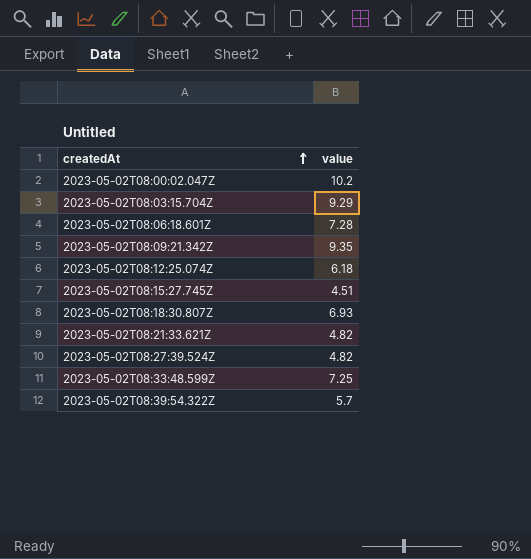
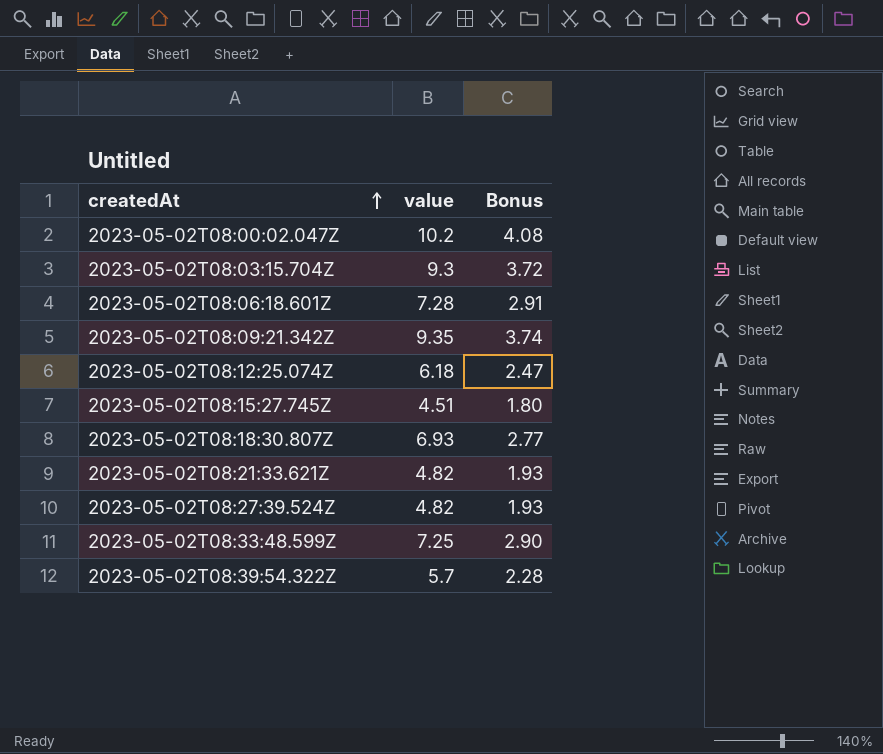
column Bonus | formula: none -> [value] * 0.4
2023-05-02T08:03:15.704Z | value: 9.29 -> 9.3

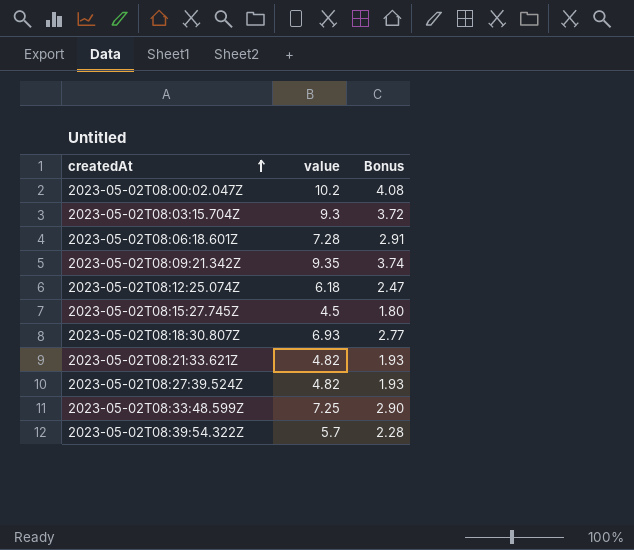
2023-05-02T08:15:27.745Z | value: 4.51 -> 4.5

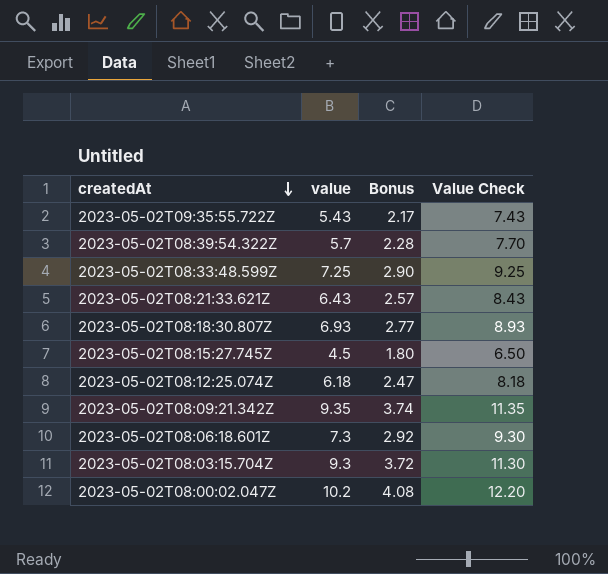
row order: createdAt ascending -> createdAt descending
column Value Check | formula: none -> [value] + 2
row 2023-05-02T08:27:39.524Z: 4.82 | 1.93 -> none
row 2023-05-02T09:35:55.722Z: none -> 5.43 | 2.17 | 7.43
2023-05-02T08:21:33.621Z | value: 4.82 -> 6.43
2023-05-02T08:21:33.621Z | Bonus: 1.93 -> 2.57
2023-05-02T08:06:18.601Z | value: 7.28 -> 7.3
2023-05-02T08:06:18.601Z | Bonus: 2.91 -> 2.92

